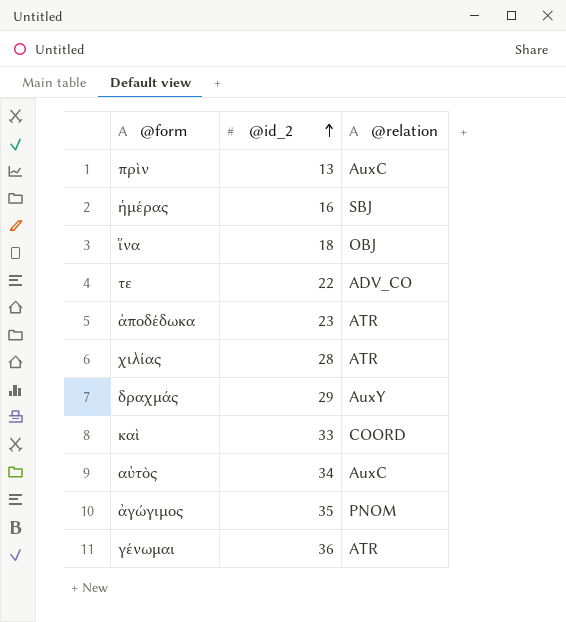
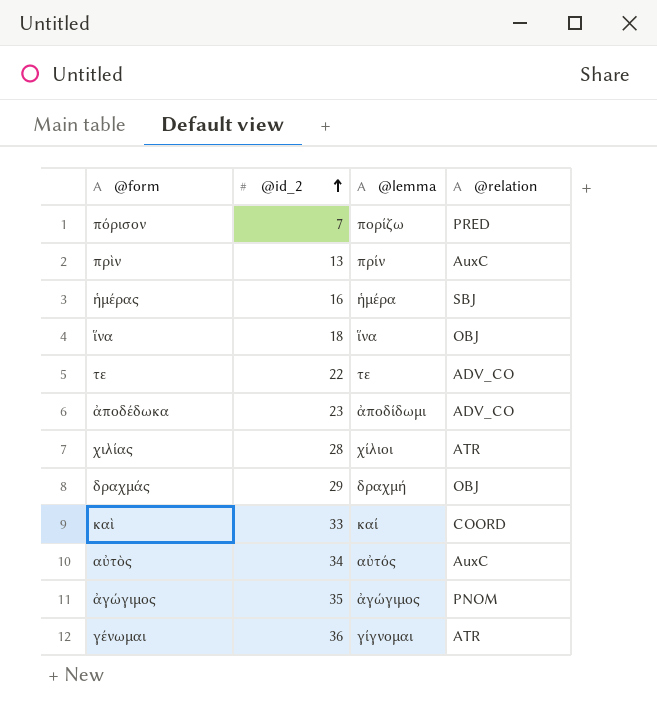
column @lemma | position: none -> 3
row πόρισον: none -> 7 | πορίζω | PRED
ἀποδέδωκα | @relation: ATR -> ADV_CO
δραχμάς | @relation: AuxY -> OBJ

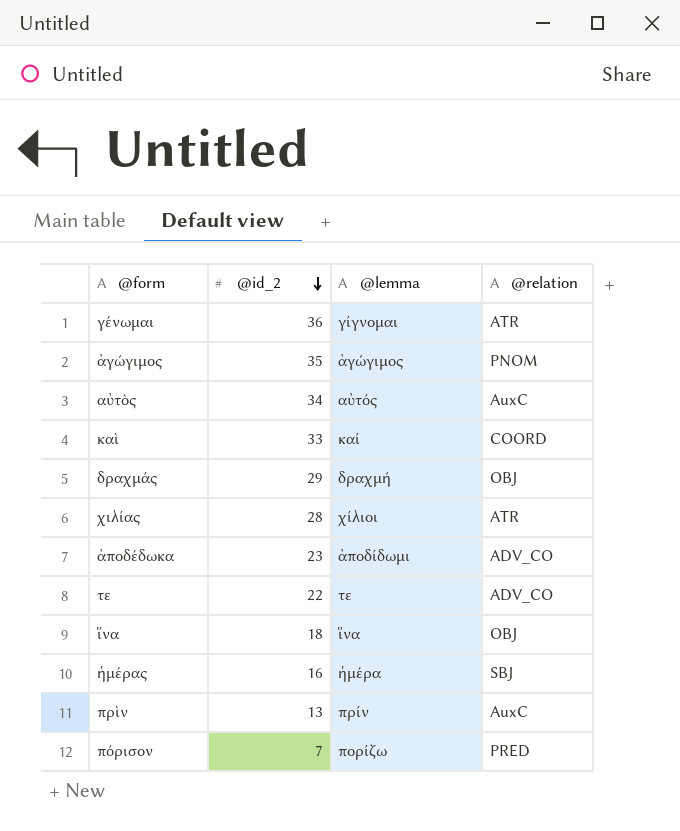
row order: @id_2 ascending -> @id_2 descending

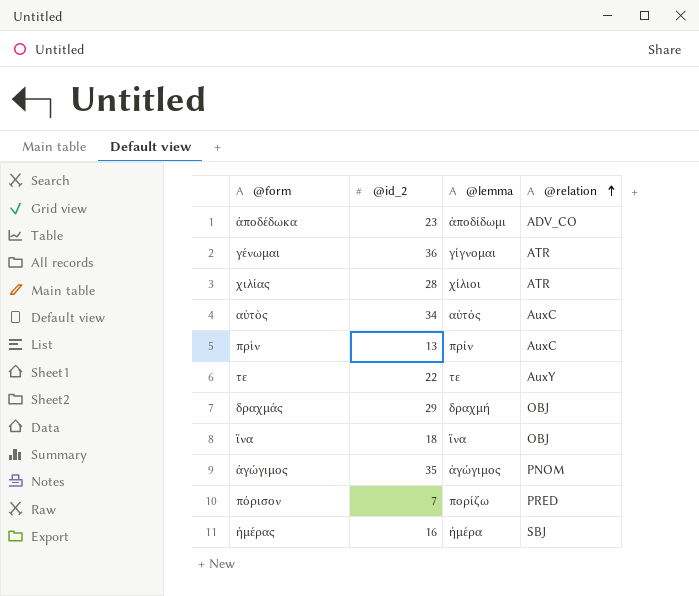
row order: @id_2 descending -> @relation ascending
row καὶ: 33 | καί | COORD -> none
τε | @relation: ADV_CO -> AuxY

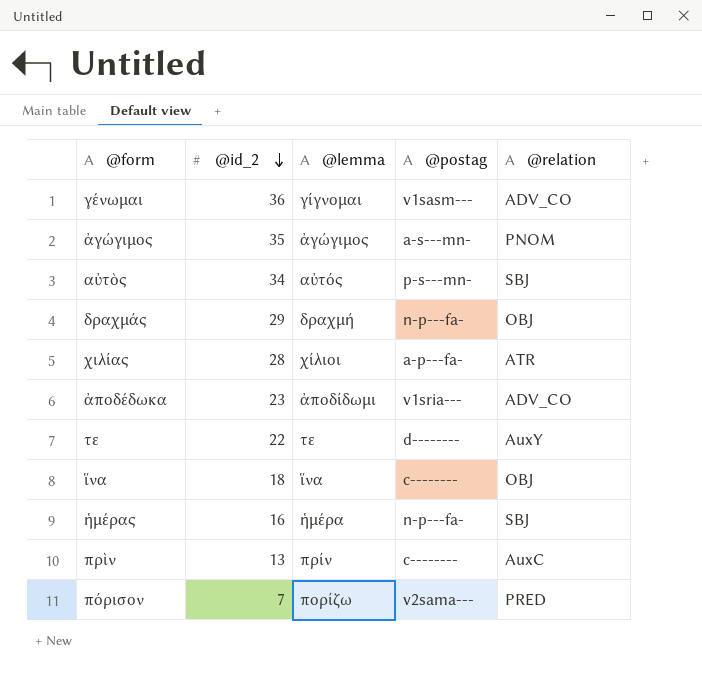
row order: @relation ascending -> @id_2 descending
column @postag | position: none -> 4
γένωμαι | @relation: ATR -> ADV_CO
αὐτὸς | @relation: AuxC -> SBJ

